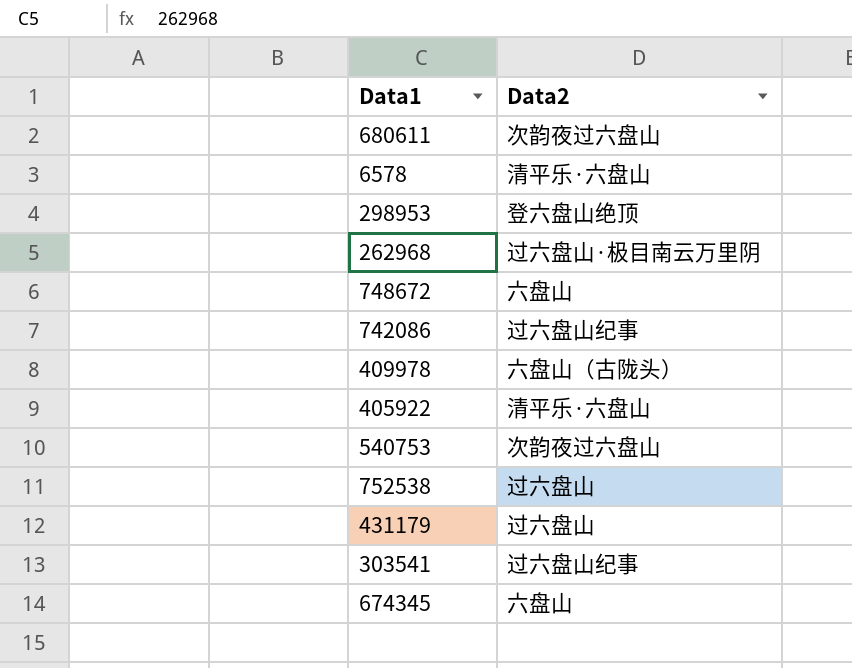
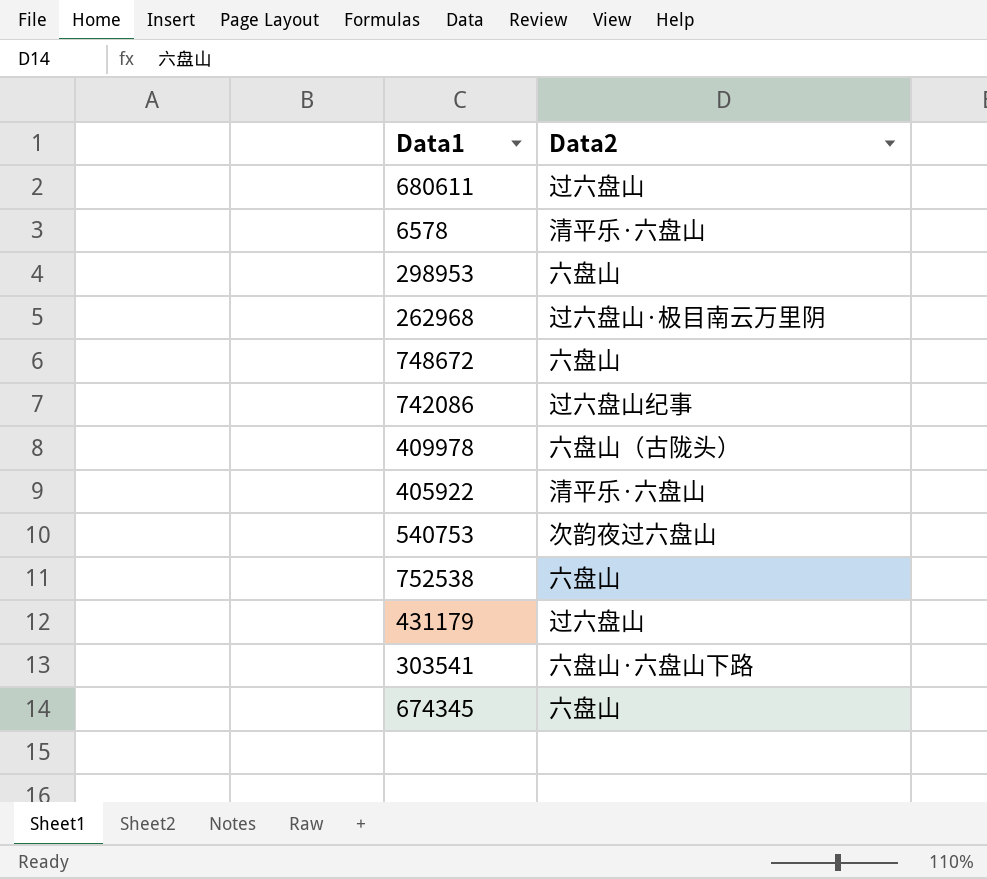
680611 | Data2: 次韵夜过六盘山 -> 过六盘山
298953 | Data2: 登六盘山绝顶 -> 六盘山
752538 | Data2: 过六盘山 -> 六盘山
303541 | Data2: 过六盘山纪事 -> 六盘山·六盘山下路

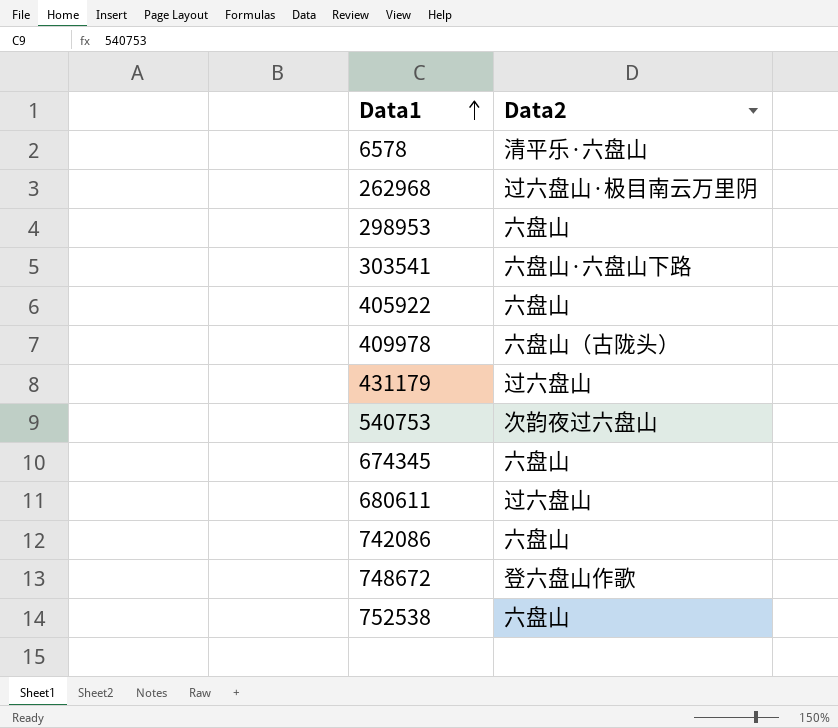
row order: none -> Data1 ascending
405922 | Data2: 清平乐·六盘山 -> 六盘山
742086 | Data2: 过六盘山纪事 -> 六盘山
748672 | Data2: 六盘山 -> 登六盘山作歌

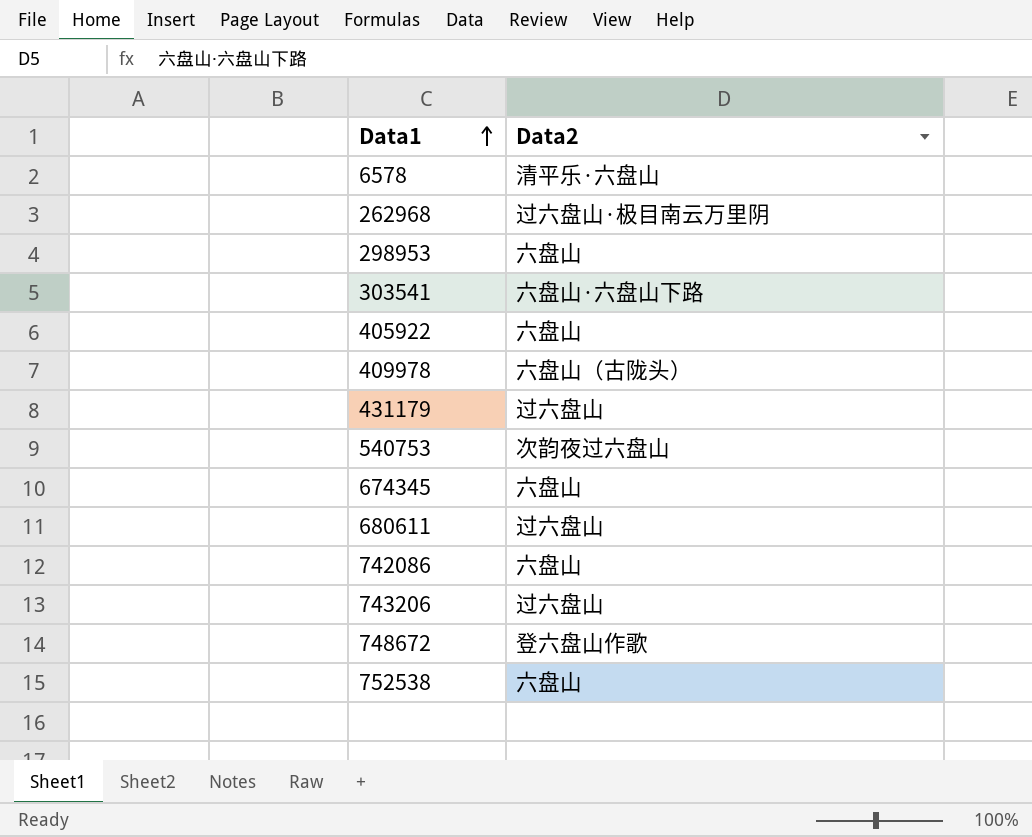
row 743206: none -> 过六盘山

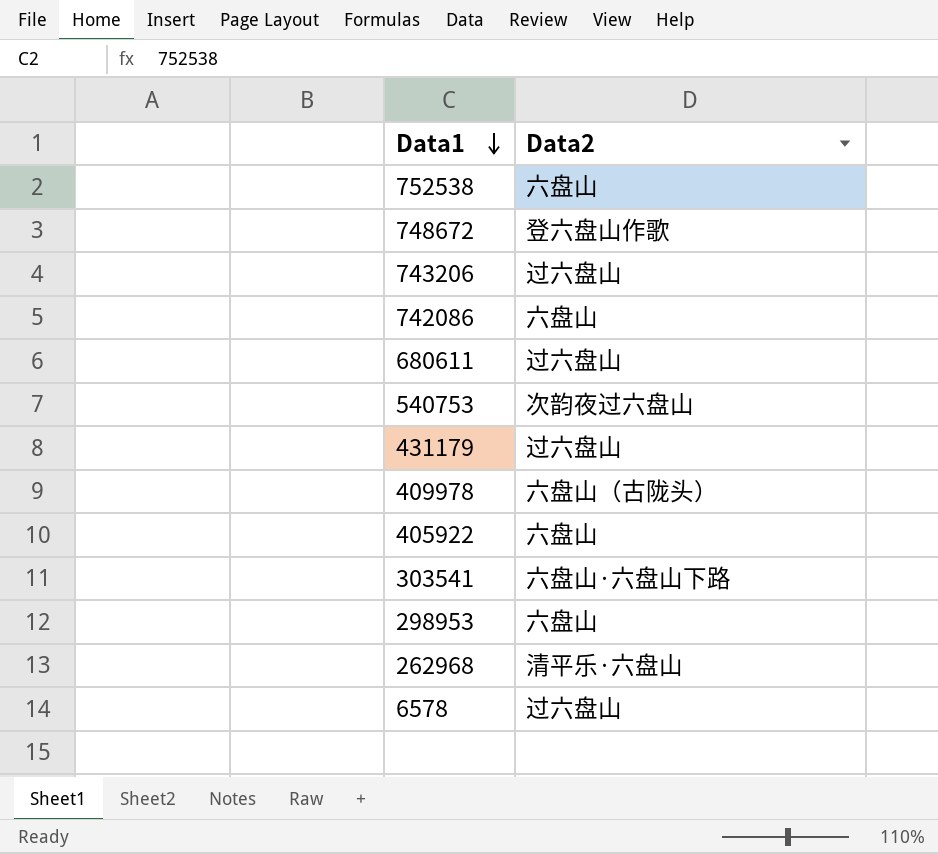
row order: Data1 ascending -> Data1 descending
row 674345: 六盘山 -> none
262968 | Data2: 过六盘山·极目南云万里阴 -> 清平乐·六盘山
6578 | Data2: 清平乐·六盘山 -> 过六盘山

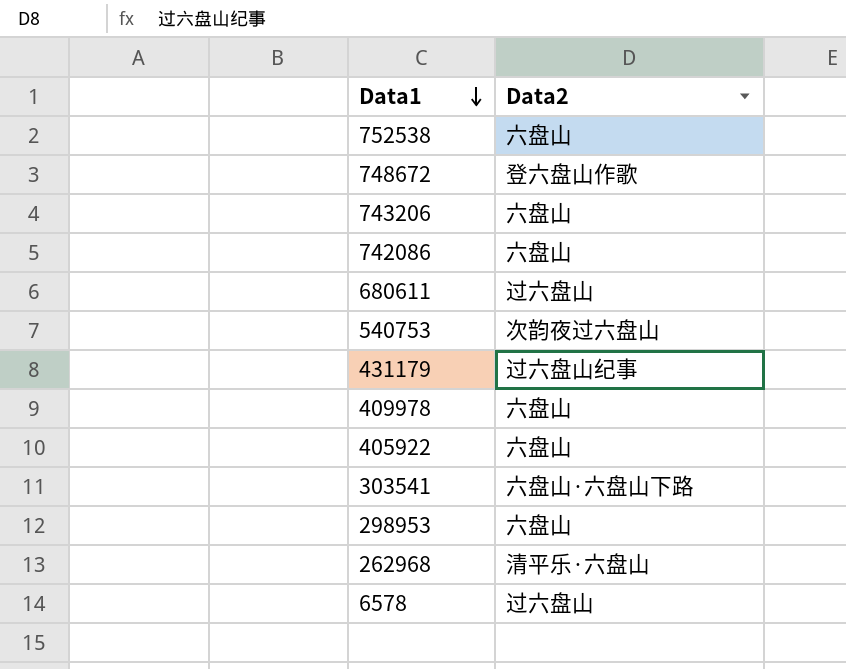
743206 | Data2: 过六盘山 -> 六盘山
431179 | Data2: 过六盘山 -> 过六盘山纪事
409978 | Data2: 六盘山（古陇头） -> 六盘山

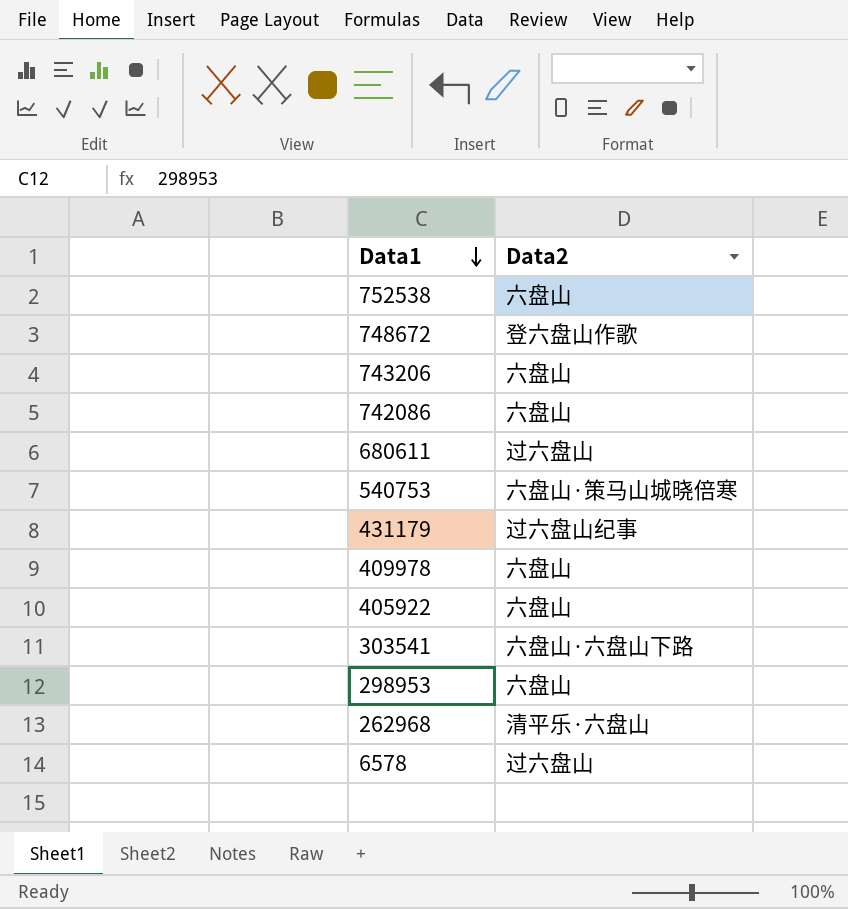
540753 | Data2: 次韵夜过六盘山 -> 六盘山·策马山城晓倍寒

